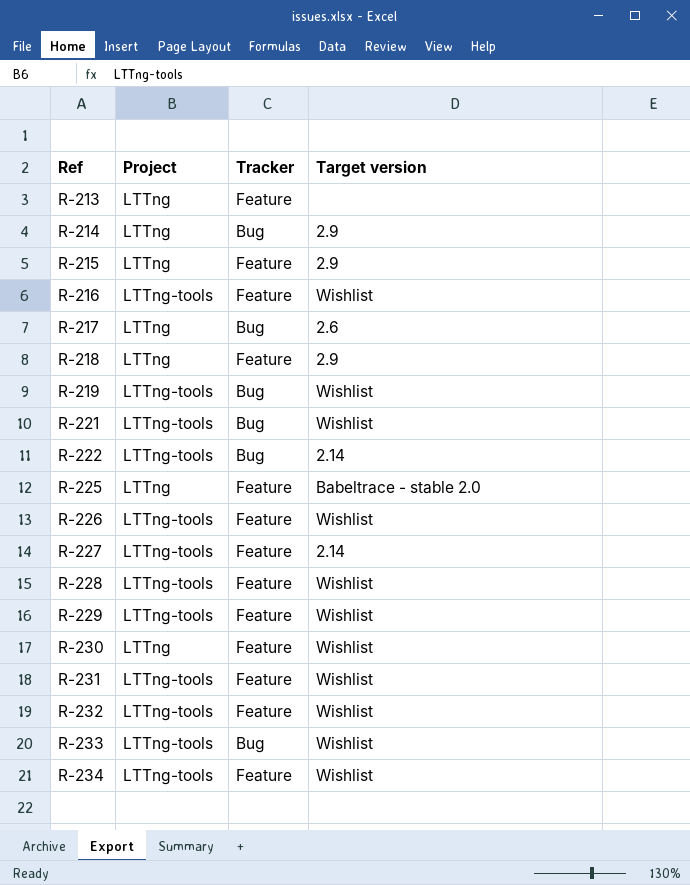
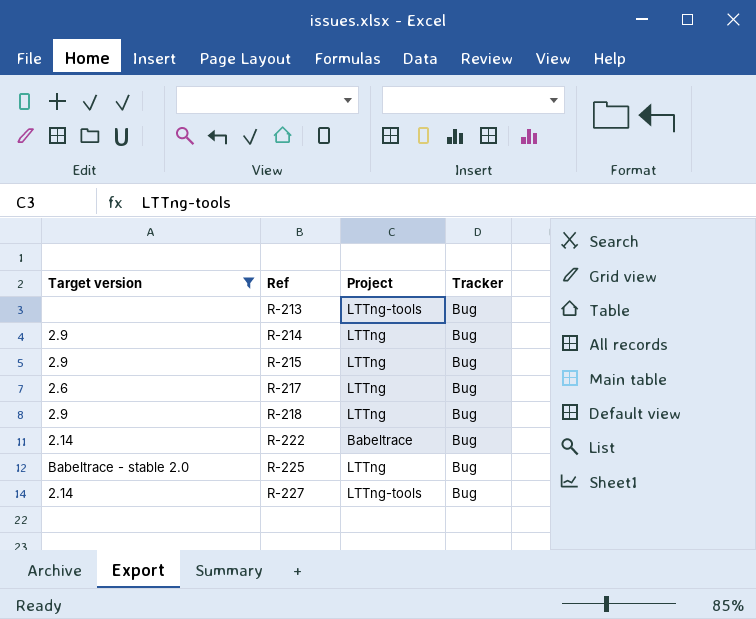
filter: none -> Target version != Wishlist
column Target version | position: 4 -> 1
R-213 | Project: LTTng -> LTTng-tools
R-213 | Tracker: Feature -> Bug
R-215 | Tracker: Feature -> Bug
R-218 | Tracker: Feature -> Bug
R-222 | Project: LTTng-tools -> Babeltrace
R-225 | Tracker: Feature -> Bug
R-227 | Tracker: Feature -> Bug

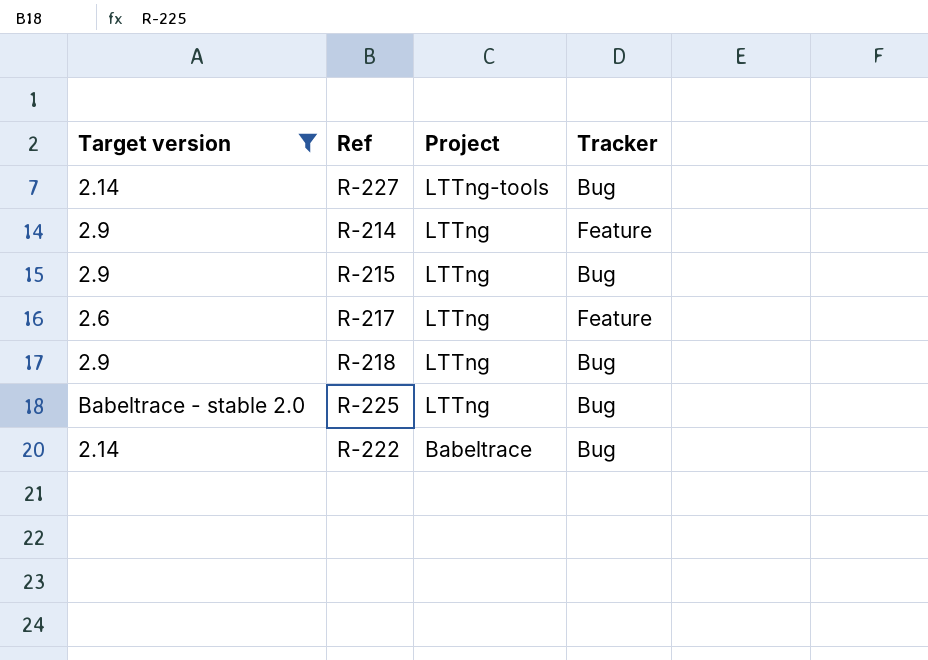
row order: Ref ascending -> Project descending
row R-213: none | LTTng-tools | Bug -> none
R-214 | Tracker: Bug -> Feature
R-217 | Tracker: Bug -> Feature

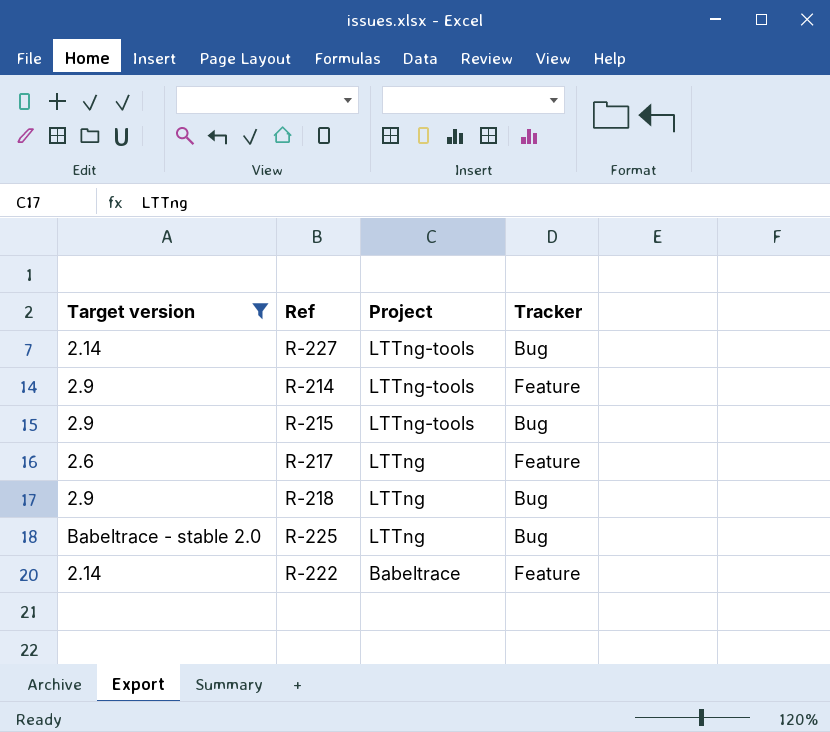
R-214 | Project: LTTng -> LTTng-tools
R-215 | Project: LTTng -> LTTng-tools
R-222 | Tracker: Bug -> Feature

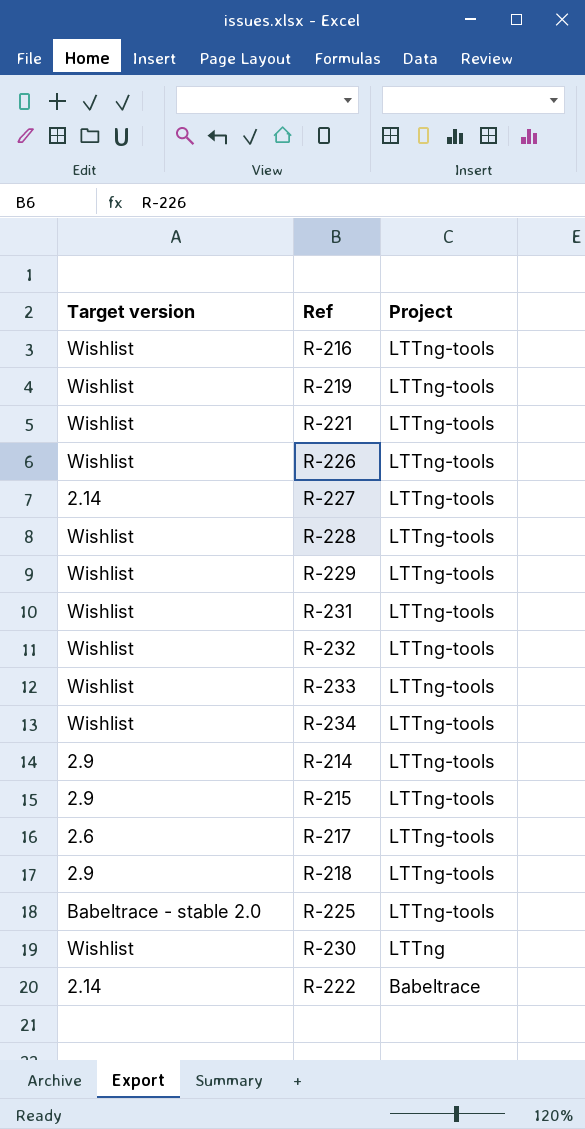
filter: Target version != Wishlist -> none
column Tracker | position: 4 -> none
R-217 | Project: LTTng -> LTTng-tools
R-218 | Project: LTTng -> LTTng-tools
R-225 | Project: LTTng -> LTTng-tools

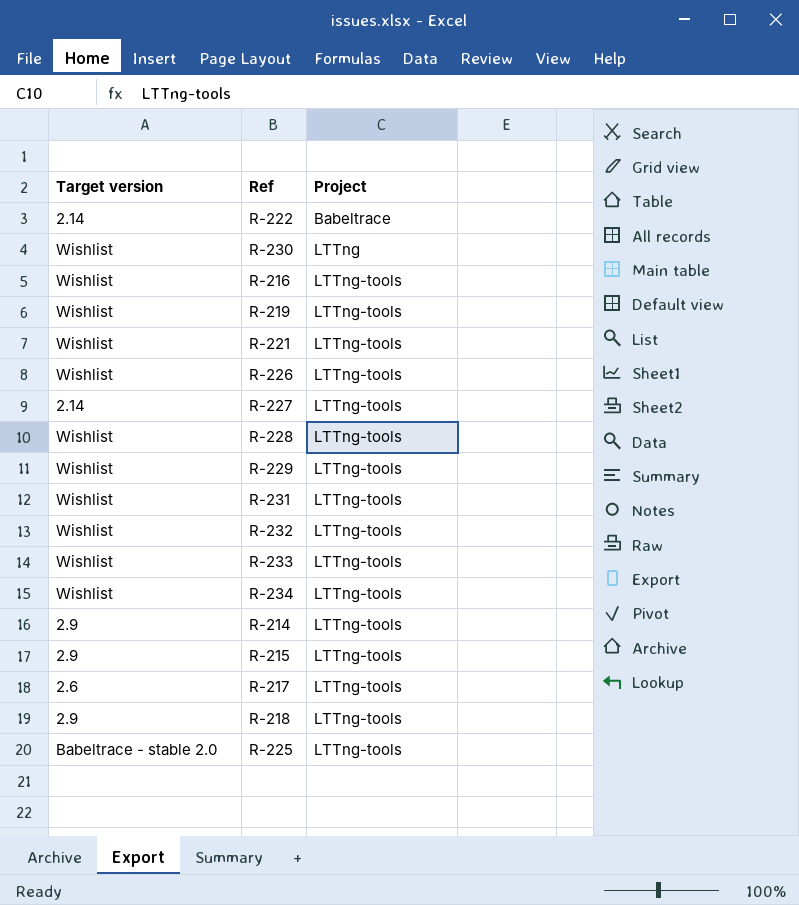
row order: Project descending -> Project ascending

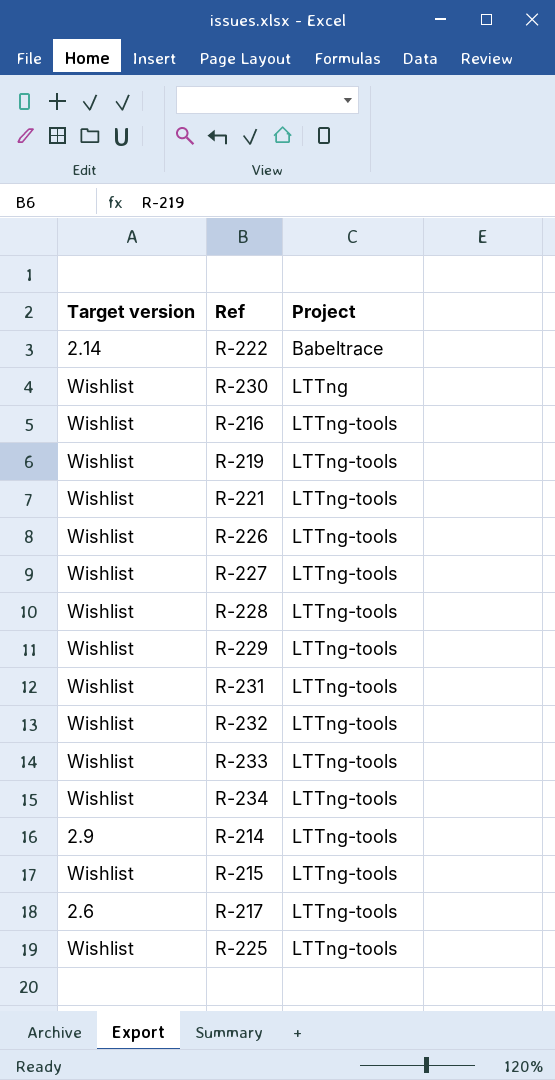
row R-218: 2.9 | LTTng-tools -> none
R-227 | Target version: 2.14 -> Wishlist
R-215 | Target version: 2.9 -> Wishlist
R-225 | Target version: Babeltrace - stable 2.0 -> Wishlist

